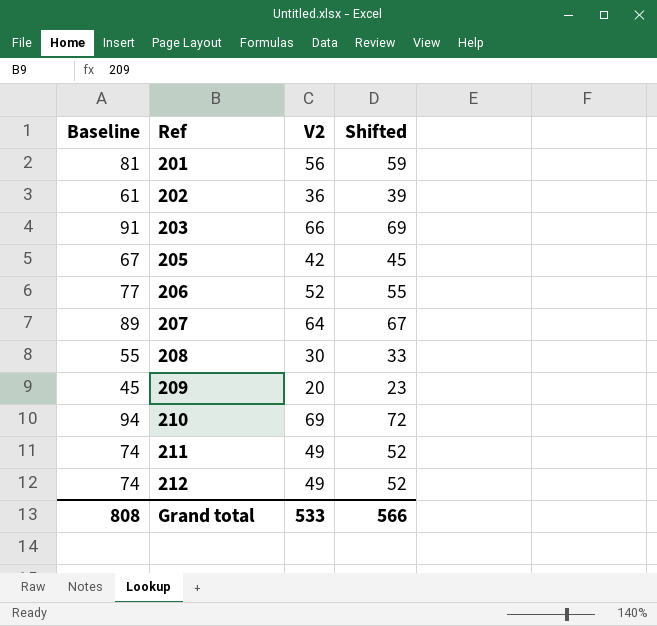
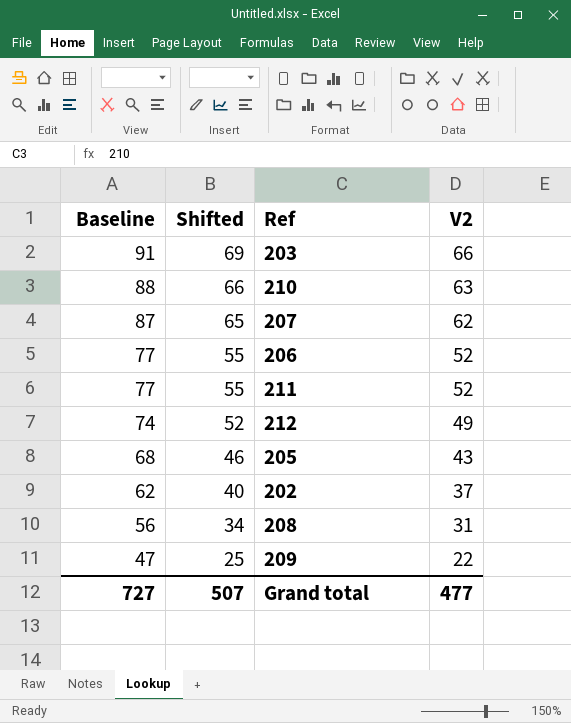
row order: Ref ascending -> Baseline descending
column Shifted | position: 4 -> 2
row 201: 81 | 56 | 59 -> none
210 | Baseline: 94 -> 88
210 | Shifted: 72 -> 66
210 | V2: 69 -> 63
207 | Baseline: 89 -> 87
207 | Shifted: 67 -> 65
207 | V2: 64 -> 62
211 | Baseline: 74 -> 77
211 | Shifted: 52 -> 55
211 | V2: 49 -> 52
205 | Baseline: 67 -> 68
205 | Shifted: 45 -> 46
205 | V2: 42 -> 43
202 | Baseline: 61 -> 62
202 | Shifted: 39 -> 40
202 | V2: 36 -> 37
208 | Baseline: 55 -> 56
208 | Shifted: 33 -> 34
208 | V2: 30 -> 31
209 | Baseline: 45 -> 47
209 | Shifted: 23 -> 25
209 | V2: 20 -> 22
Grand total | Baseline: 808 -> 727
Grand total | Shifted: 566 -> 507
Grand total | V2: 533 -> 477

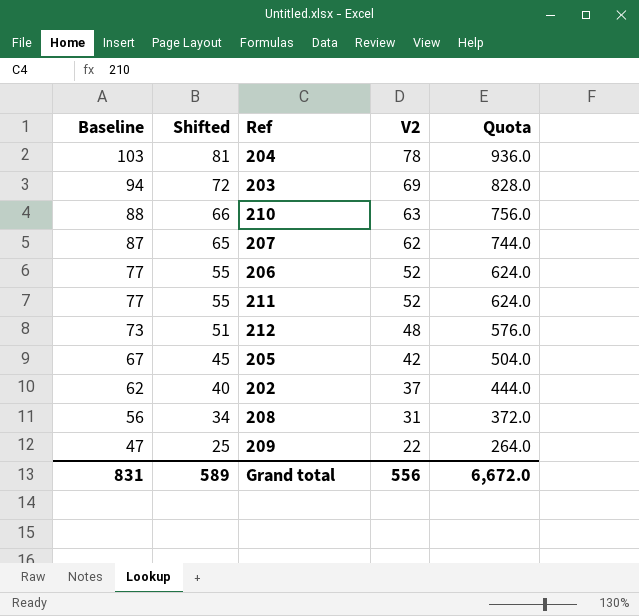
column Quota | formula: none -> [V2] * 12
row 204: none -> 103 | 81 | 78 | 936.0
203 | Baseline: 91 -> 94
203 | Shifted: 69 -> 72
203 | V2: 66 -> 69
212 | Baseline: 74 -> 73
212 | Shifted: 52 -> 51
212 | V2: 49 -> 48
205 | Baseline: 68 -> 67
205 | Shifted: 46 -> 45
205 | V2: 43 -> 42
Grand total | Baseline: 727 -> 831
Grand total | Shifted: 507 -> 589
Grand total | V2: 477 -> 556

